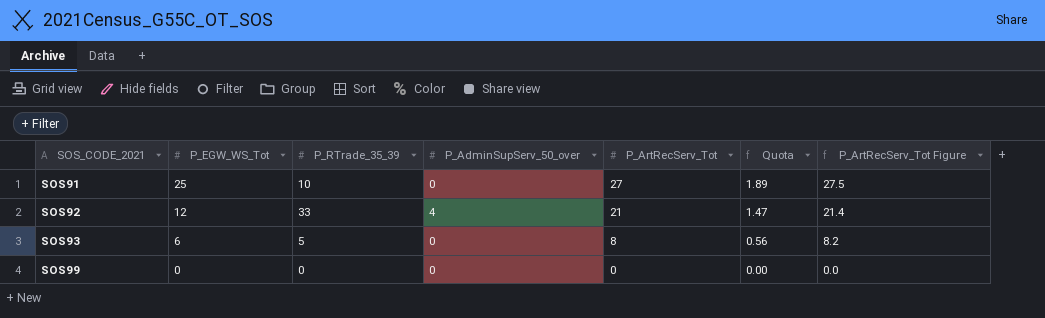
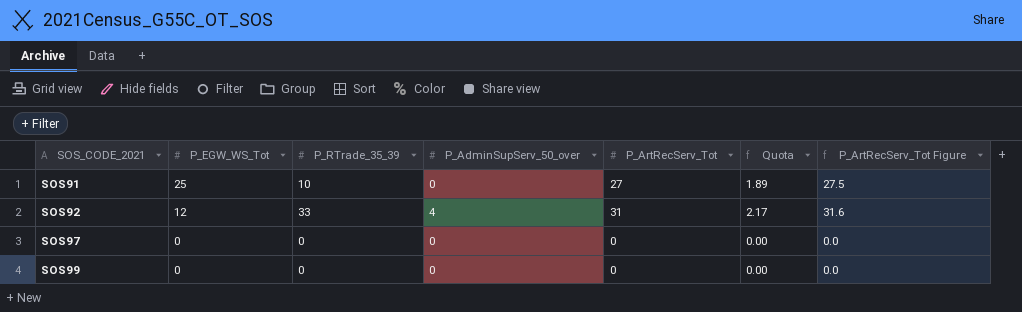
row SOS93: 6 | 5 | 0 | 8 | 0.56 | 8.2 -> none
SOS92 | P_ArtRecServ_Tot: 21 -> 31
SOS92 | Quota: 1.47 -> 2.17
SOS92 | P_ArtRecServ_Tot Figure: 21.4 -> 31.6
row SOS97: none -> 0 | 0 | 0 | 0 | 0.00 | 0.0

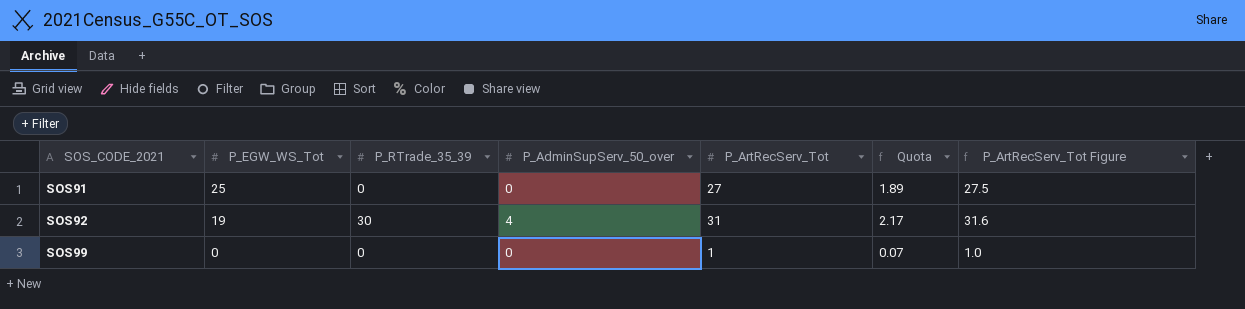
row SOS97: 0 | 0 | 0 | 0 | 0.00 | 0.0 -> none
SOS91 | P_RTrade_35_39: 10 -> 0
SOS92 | P_EGW_WS_Tot: 12 -> 19
SOS92 | P_RTrade_35_39: 33 -> 30
SOS99 | P_ArtRecServ_Tot: 0 -> 1
SOS99 | Quota: 0.00 -> 0.07
SOS99 | P_ArtRecServ_Tot Figure: 0.0 -> 1.0

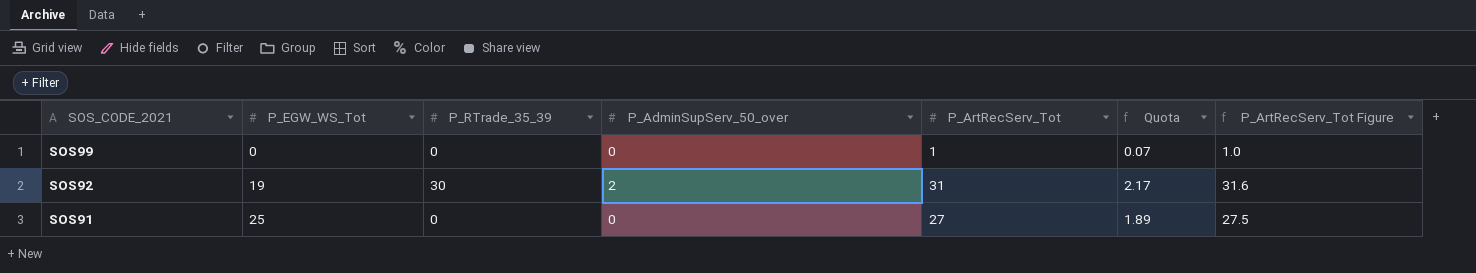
row order: SOS_CODE_2021 ascending -> SOS_CODE_2021 descending
SOS92 | P_AdminSupServ_50_over: 4 -> 2

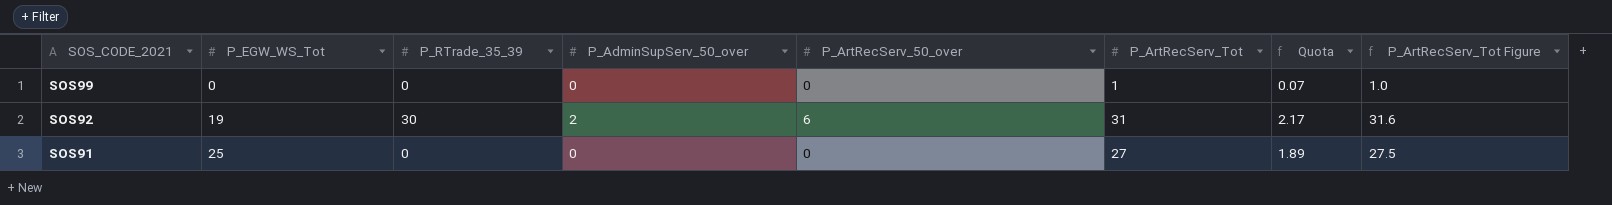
column P_ArtRecServ_50_over | position: none -> 5

